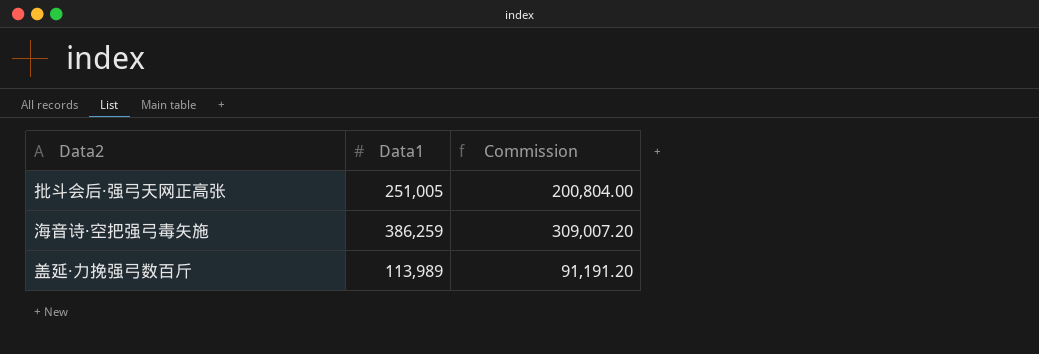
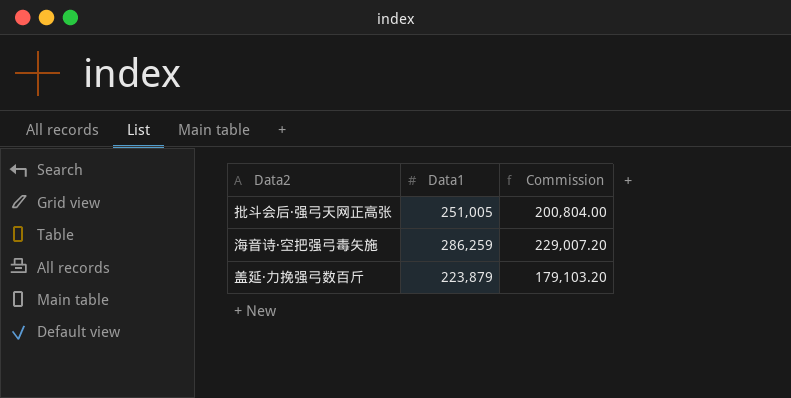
海音诗·空把强弓毒矢施 | Data1: 386,259 -> 286,259
海音诗·空把强弓毒矢施 | Commission: 309,007.20 -> 229,007.20
盖延·力挽强弓数百斤 | Data1: 113,989 -> 223,879
盖延·力挽强弓数百斤 | Commission: 91,191.20 -> 179,103.20

